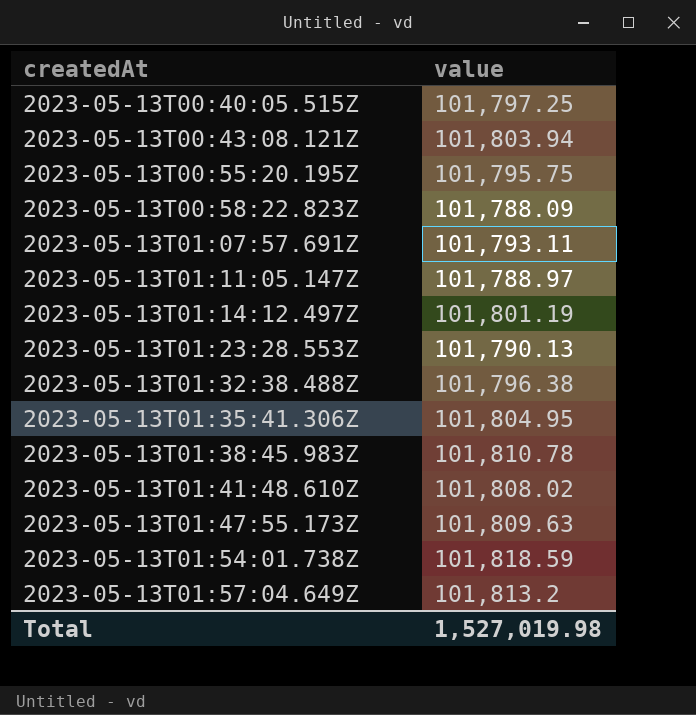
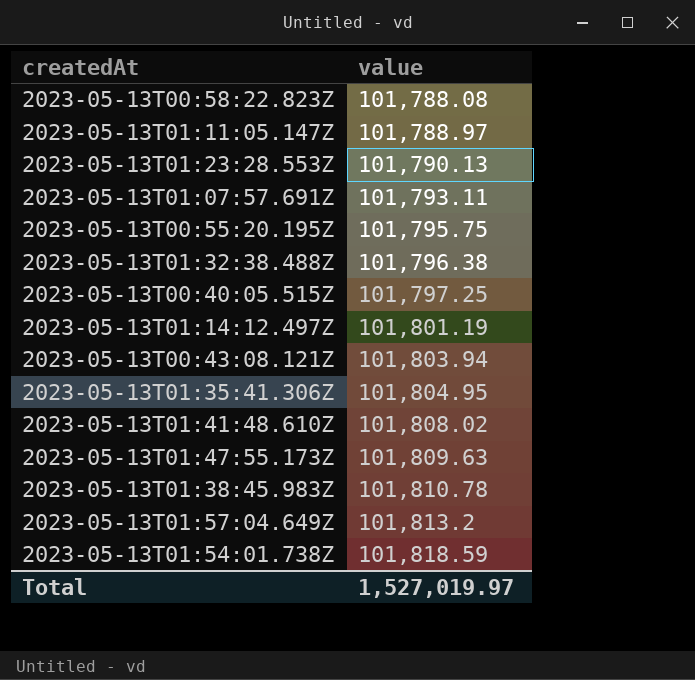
row order: createdAt ascending -> value ascending
2023-05-13T00:58:22.823Z | value: 101,788.09 -> 101,788.08
Total | value: 1,527,019.98 -> 1,527,019.97

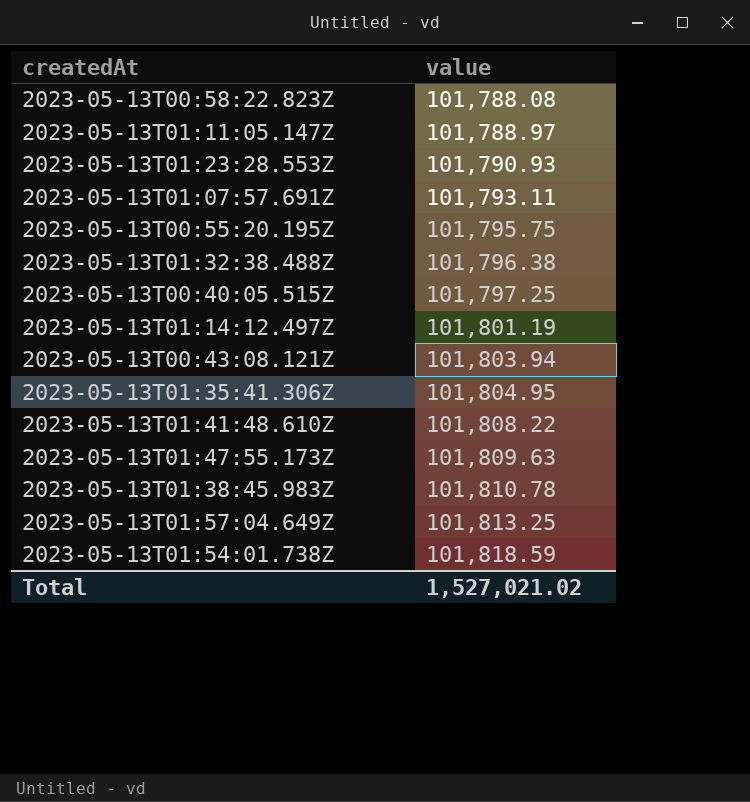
2023-05-13T01:23:28.553Z | value: 101,790.13 -> 101,790.93
2023-05-13T01:41:48.610Z | value: 101,808.02 -> 101,808.22
2023-05-13T01:57:04.649Z | value: 101,813.2 -> 101,813.25
Total | value: 1,527,019.97 -> 1,527,021.02

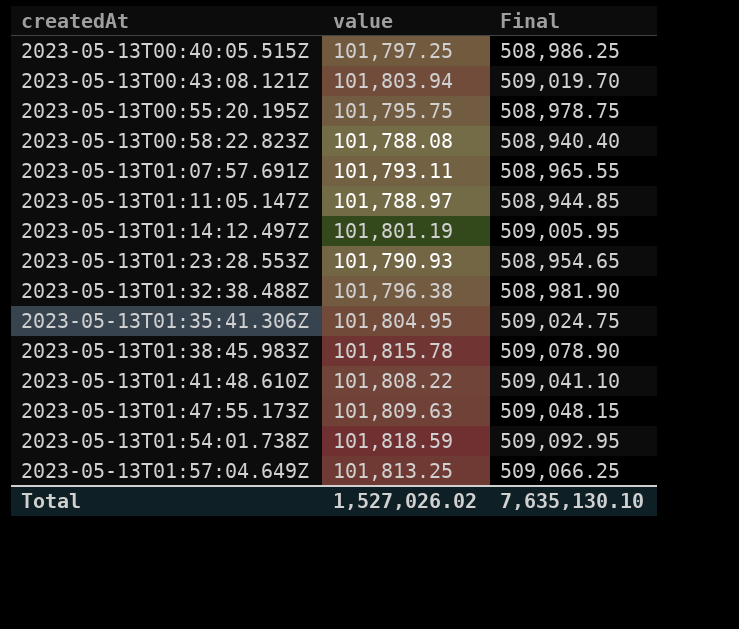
row order: value ascending -> createdAt ascending
column Final | formula: none -> [value] * 5
2023-05-13T01:38:45.983Z | value: 101,810.78 -> 101,815.78
Total | value: 1,527,021.02 -> 1,527,026.02

